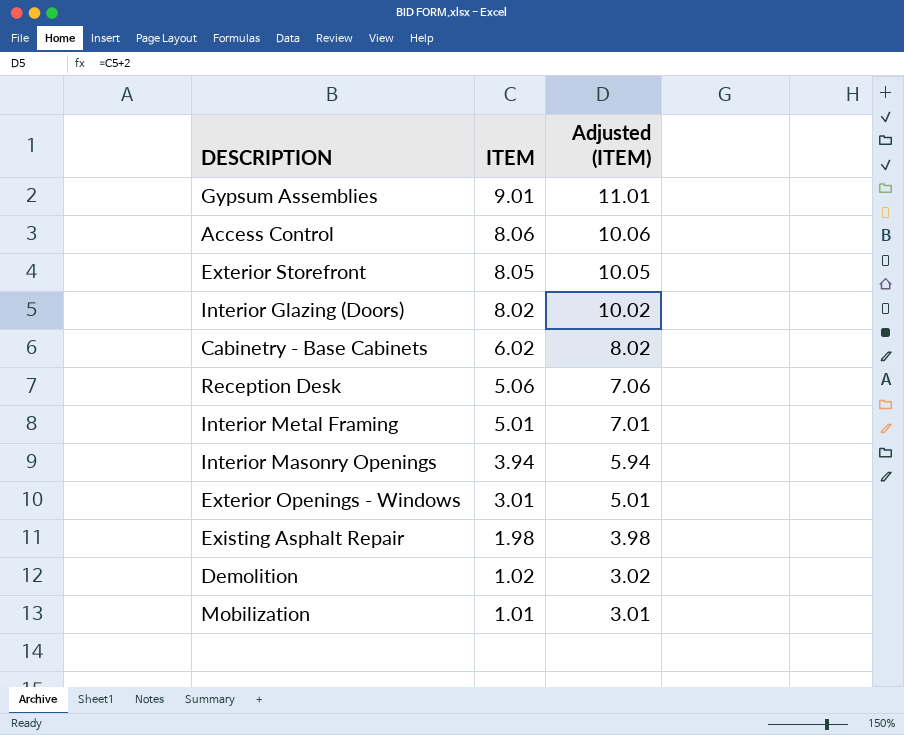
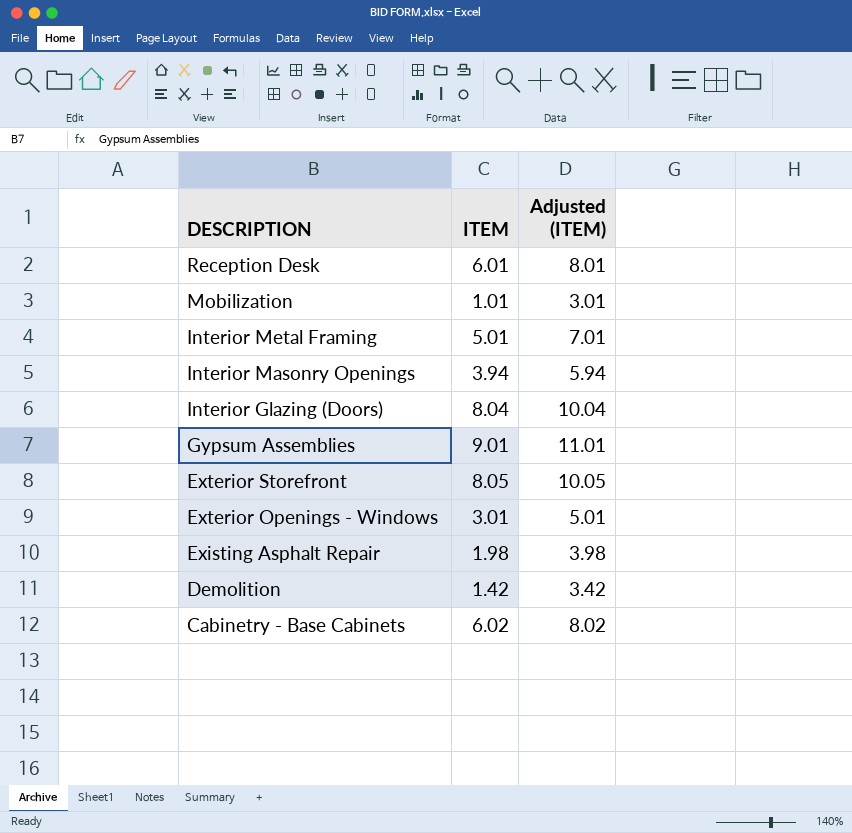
row order: ITEM descending -> DESCRIPTION descending
row Access Control: 8.06 | 10.06 -> none
Reception Desk | ITEM: 5.06 -> 6.01
Reception Desk | Adjusted (ITEM): 7.06 -> 8.01
Interior Glazing (Doors) | ITEM: 8.02 -> 8.04
Interior Glazing (Doors) | Adjusted (ITEM): 10.02 -> 10.04
Demolition | ITEM: 1.02 -> 1.42
Demolition | Adjusted (ITEM): 3.02 -> 3.42

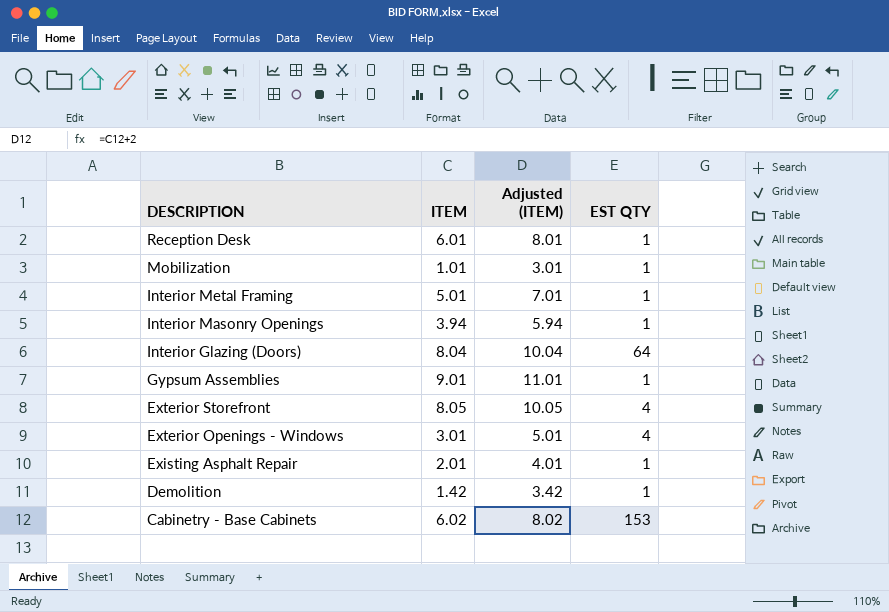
column EST QTY | position: none -> 4
Existing Asphalt Repair | ITEM: 1.98 -> 2.01
Existing Asphalt Repair | Adjusted (ITEM): 3.98 -> 4.01

